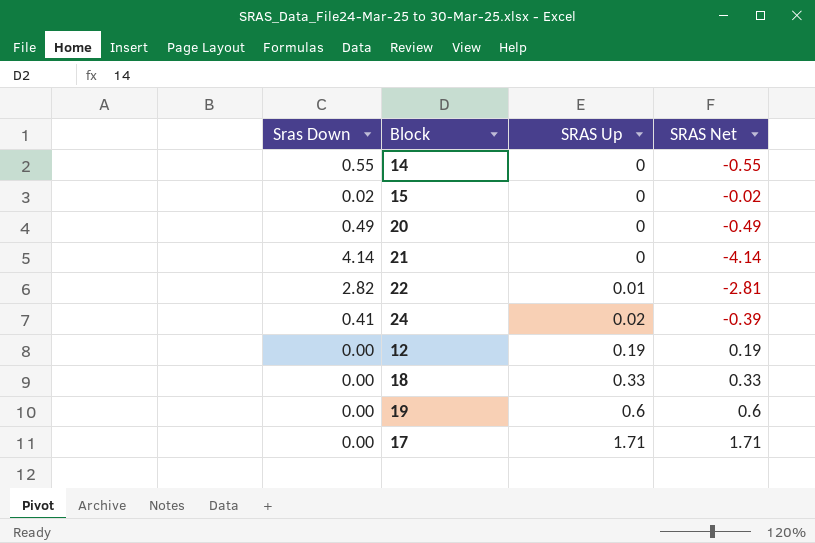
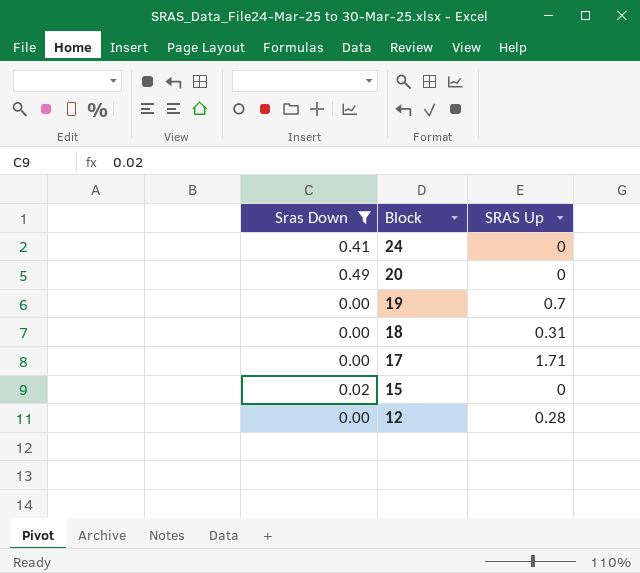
filter: none -> Sras Down <= 0.49
row order: SRAS Up ascending -> Block descending
column SRAS Net | formula: [SRAS Up] - [Sras Down] -> none
24 | SRAS Up: 0.02 -> 0
19 | SRAS Up: 0.6 -> 0.7
18 | SRAS Up: 0.33 -> 0.31
12 | SRAS Up: 0.19 -> 0.28

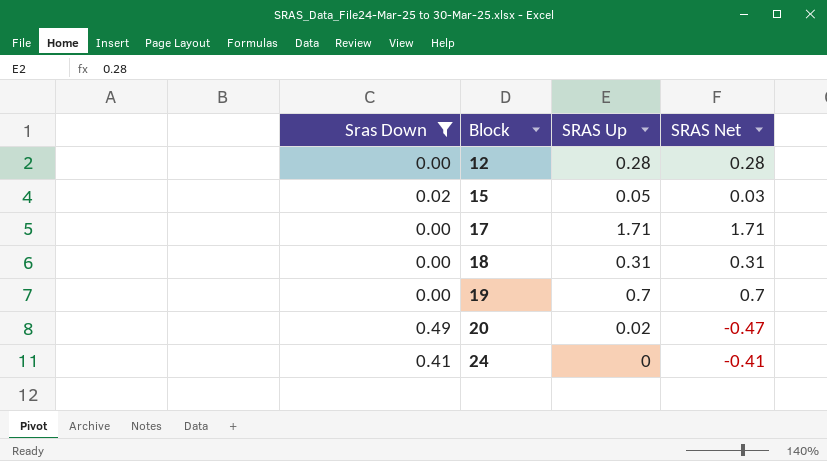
row order: Block descending -> Block ascending
column SRAS Net | formula: none -> [SRAS Up] - [Sras Down]
15 | SRAS Up: 0 -> 0.05
20 | SRAS Up: 0 -> 0.02

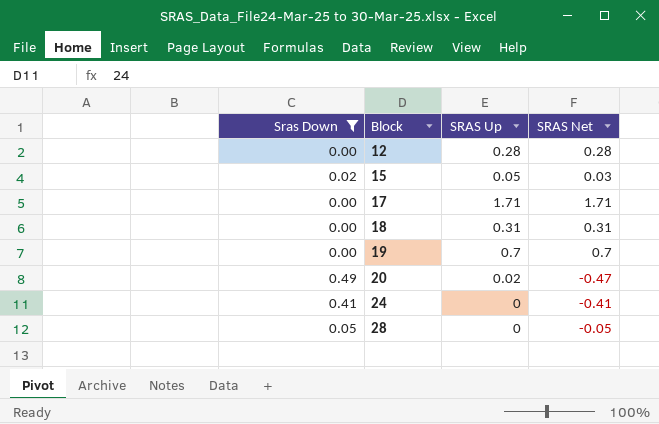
row 28: none -> 0.05 | 0 | -0.05

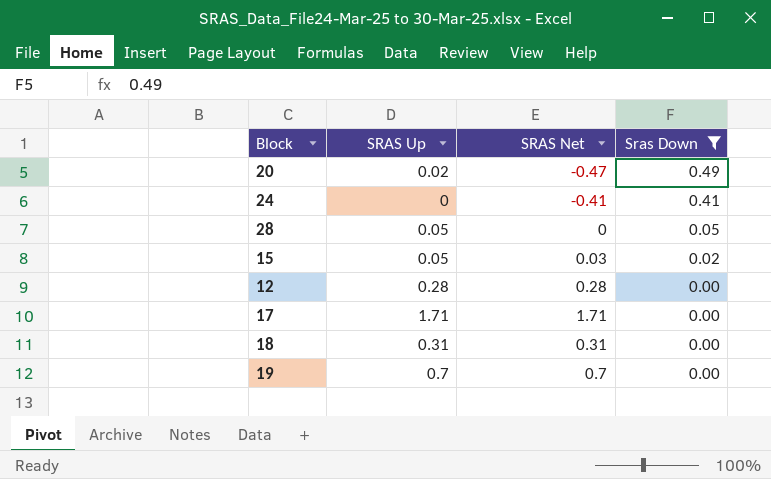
row order: Block ascending -> Sras Down descending
column Sras Down | position: 1 -> 4
28 | SRAS Up: 0 -> 0.05
28 | SRAS Net: -0.05 -> 0

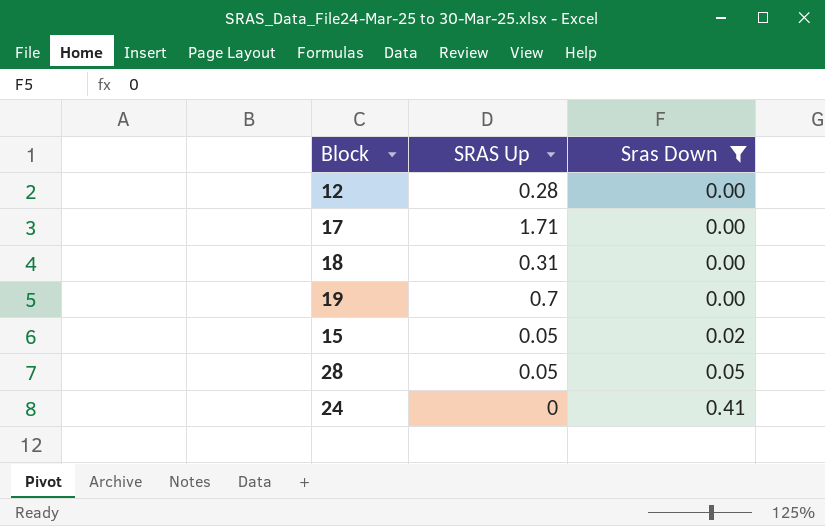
row order: Sras Down descending -> Sras Down ascending
column SRAS Net | formula: [SRAS Up] - [Sras Down] -> none
row 20: 0.02 | -0.47 | 0.49 -> none

